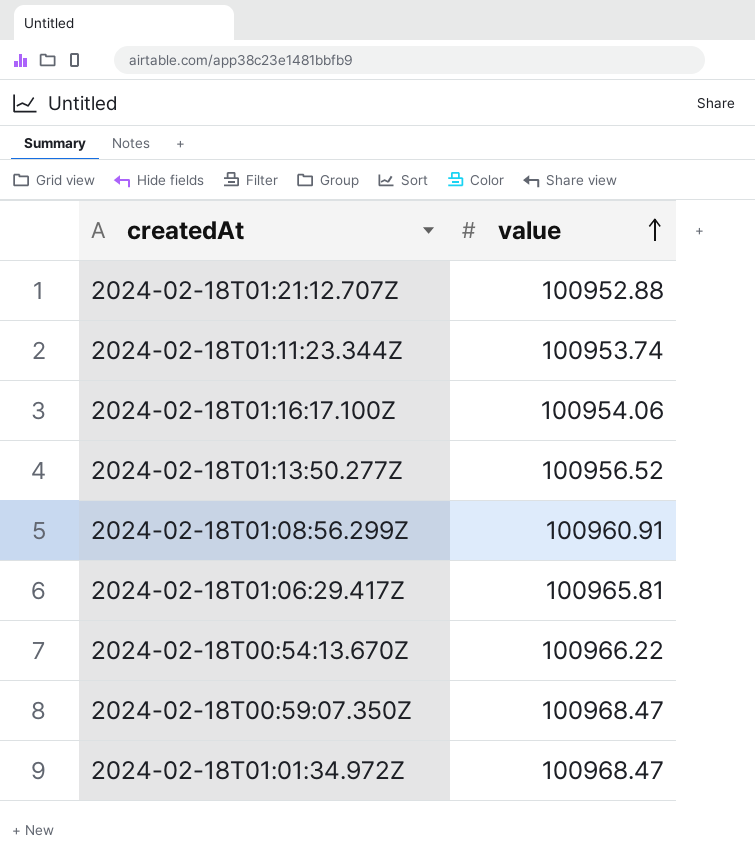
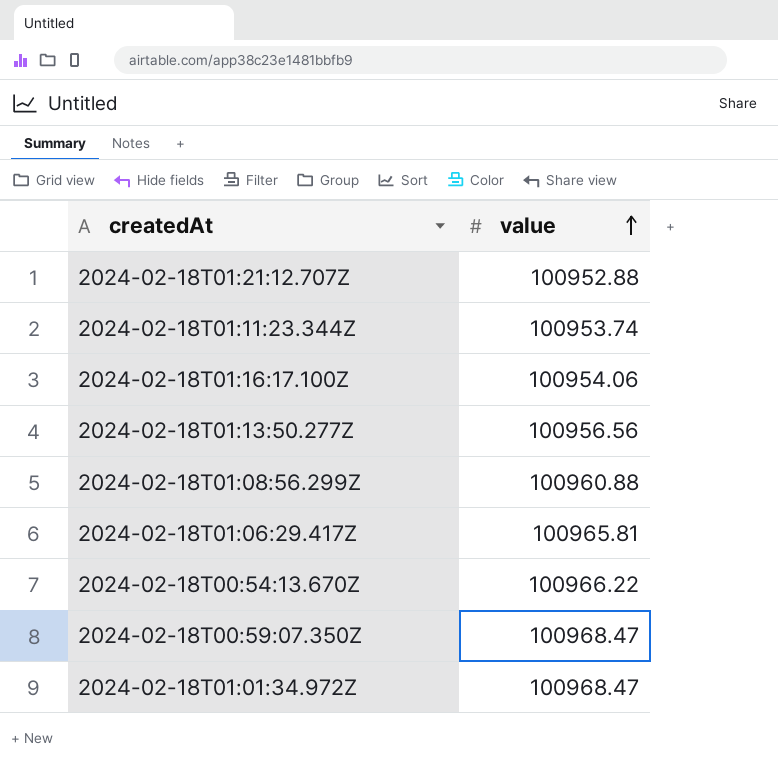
2024-02-18T01:13:50.277Z | value: 100956.52 -> 100956.56
2024-02-18T01:08:56.299Z | value: 100960.91 -> 100960.88

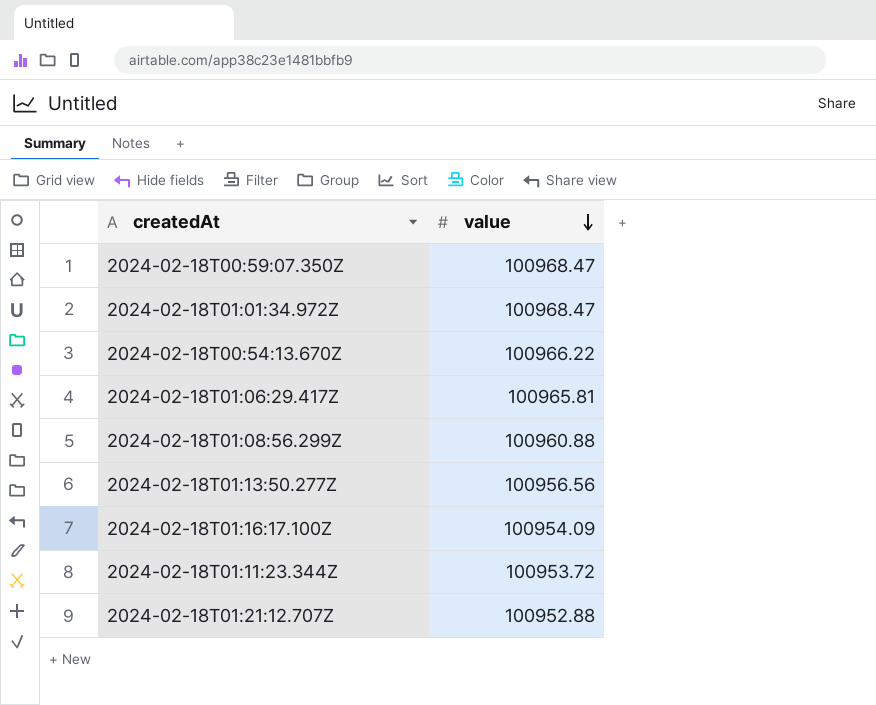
row order: value ascending -> value descending
2024-02-18T01:16:17.100Z | value: 100954.06 -> 100954.09
2024-02-18T01:11:23.344Z | value: 100953.74 -> 100953.72

